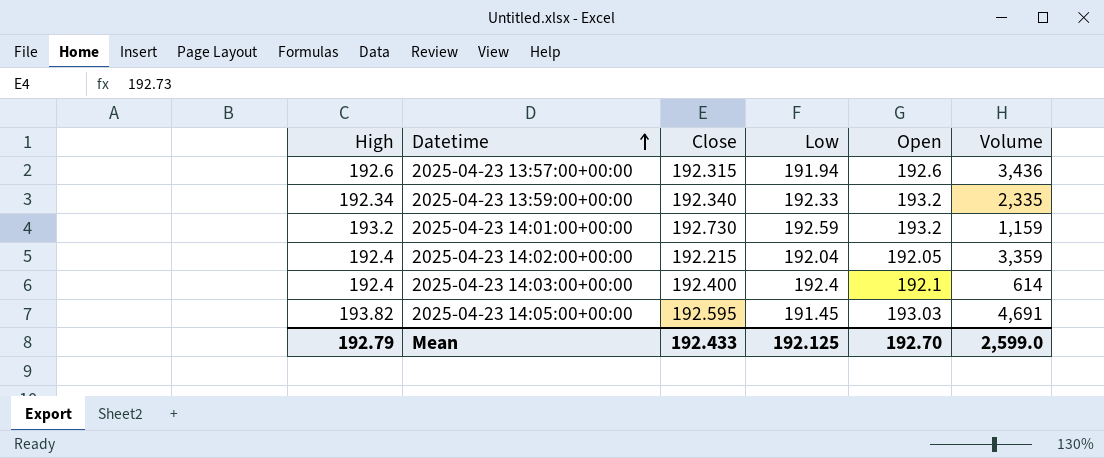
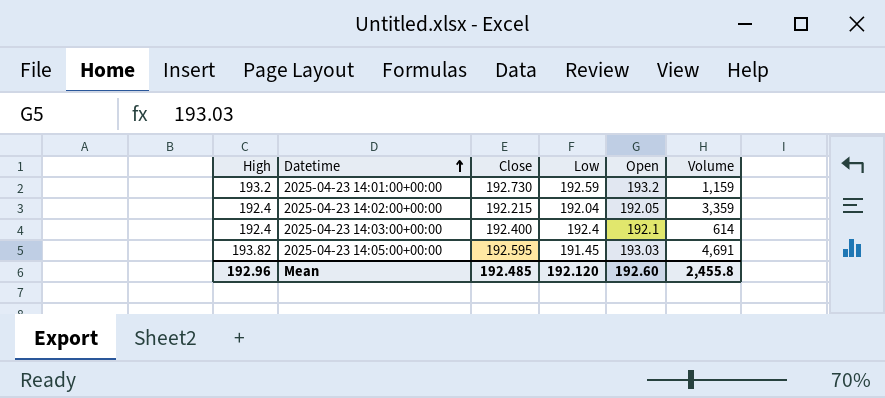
row 2025-04-23 13:57:00+00:00: 192.6 | 192.315 | 191.94 | 192.6 | 3,436 -> none
row 2025-04-23 13:59:00+00:00: 192.34 | 192.340 | 192.33 | 193.2 | 2,335 -> none
Mean | High: 192.79 -> 192.96
Mean | Close: 192.433 -> 192.485
Mean | Low: 192.125 -> 192.120
Mean | Open: 192.70 -> 192.60
Mean | Volume: 2,599.0 -> 2,455.8

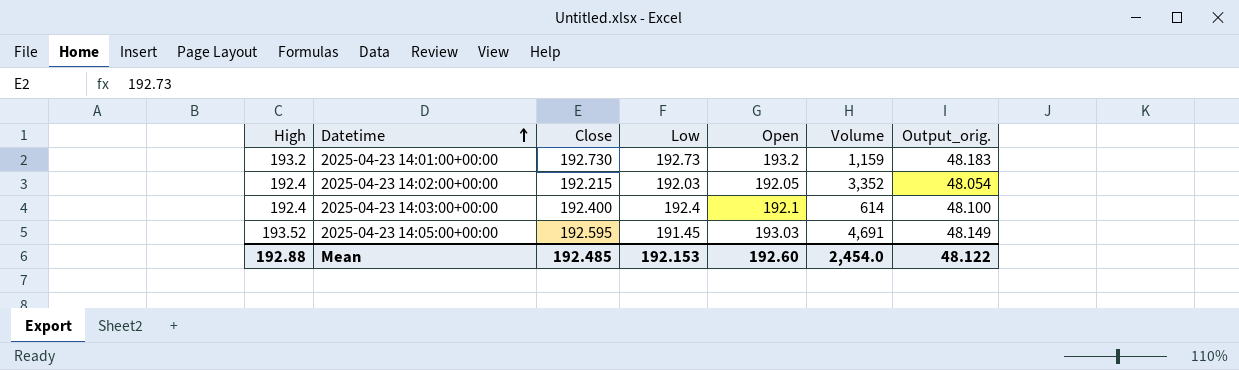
column Output_orig. | formula: none -> [Close] * 0.25
2025-04-23 14:01:00+00:00 | Low: 192.59 -> 192.73
2025-04-23 14:02:00+00:00 | Low: 192.04 -> 192.03
2025-04-23 14:02:00+00:00 | Volume: 3,359 -> 3,352
2025-04-23 14:05:00+00:00 | High: 193.82 -> 193.52
Mean | High: 192.96 -> 192.88
Mean | Low: 192.120 -> 192.153
Mean | Volume: 2,455.8 -> 2,454.0

